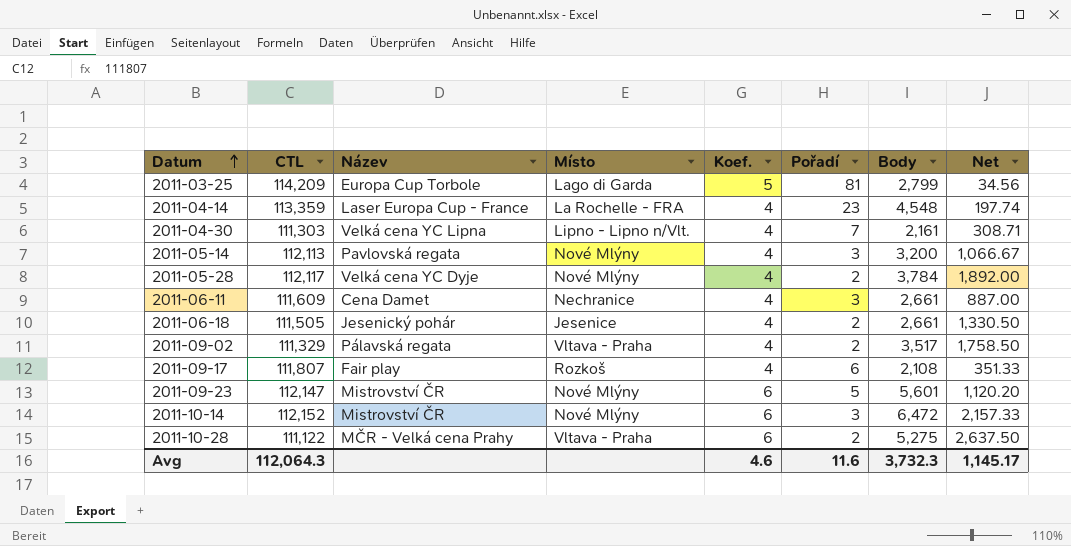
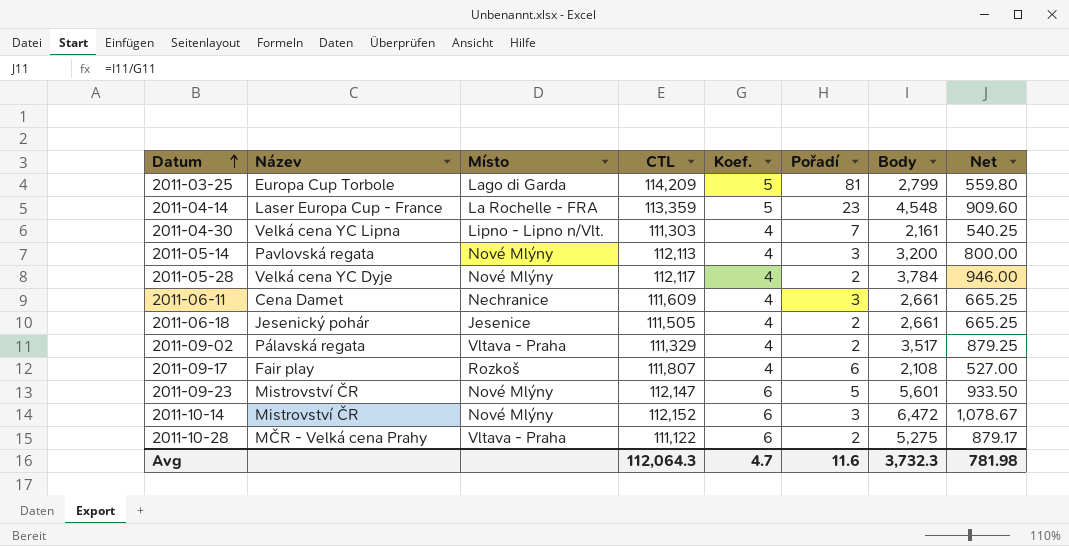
column CTL | position: 2 -> 4
column Net | formula: [Body] / [Pořadí] -> [Body] / [Koef.]
2011-04-14 | Koef.: 4 -> 5
Avg | Koef.: 4.6 -> 4.7
Avg | Net: 1,145.17 -> 781.98

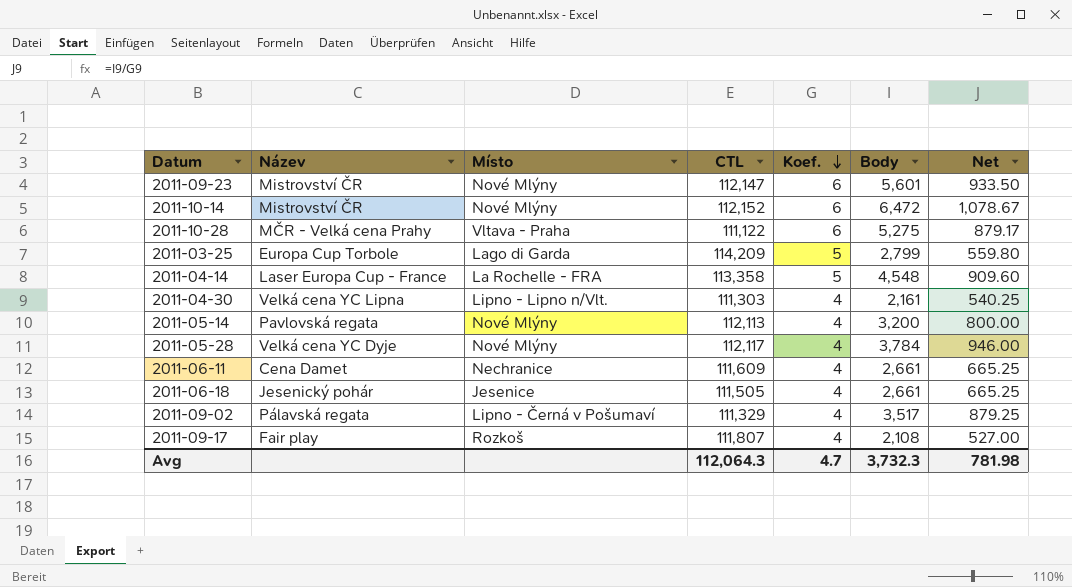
row order: Datum ascending -> Koef. descending
column Pořadí | position: 6 -> none
2011-04-14 | CTL: 113,359 -> 113,358
2011-09-02 | Místo: Vltava - Praha -> Lipno - Černá v Pošumaví

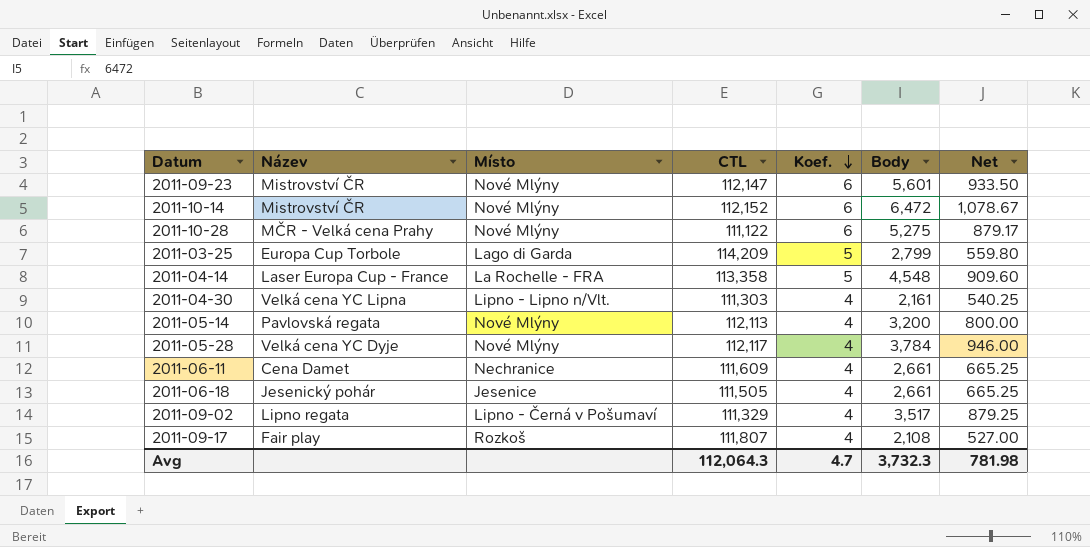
2011-10-28 | Místo: Vltava - Praha -> Nové Mlýny
2011-09-02 | Název: Pálavská regata -> Lipno regata

